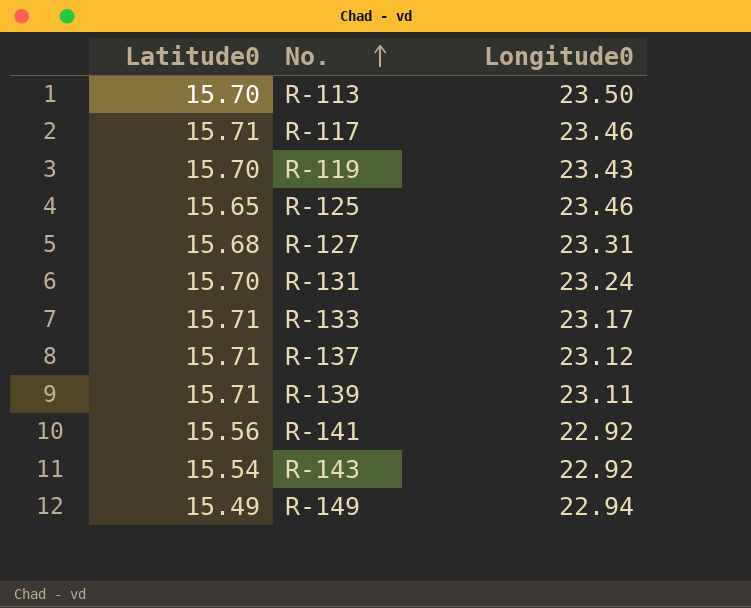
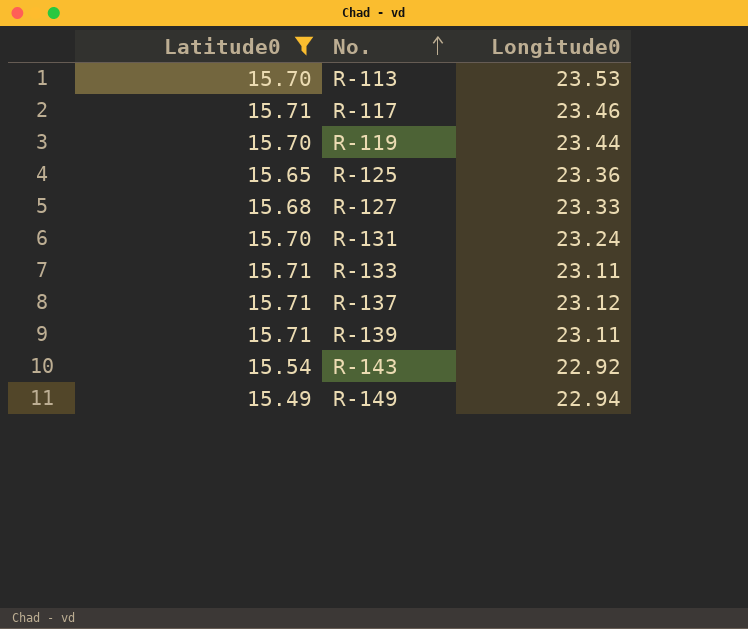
filter: none -> Latitude0 != 15.56
R-113 | Longitude0: 23.50 -> 23.53
R-119 | Longitude0: 23.43 -> 23.44
R-125 | Longitude0: 23.46 -> 23.36
R-127 | Longitude0: 23.31 -> 23.33
R-133 | Longitude0: 23.17 -> 23.11

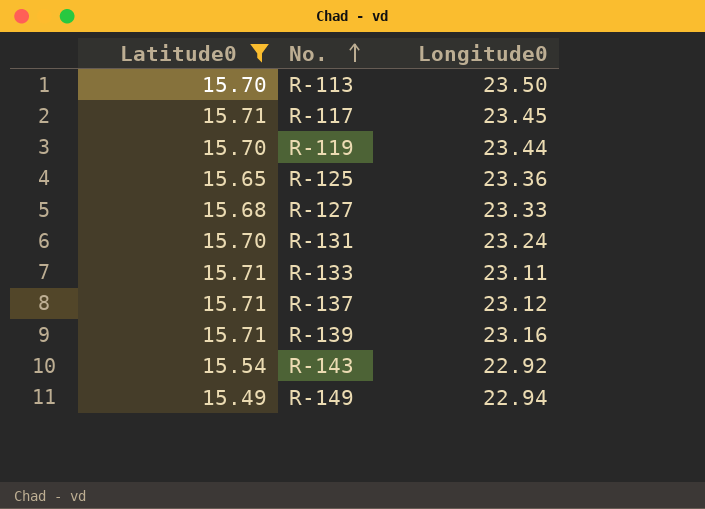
R-113 | Longitude0: 23.53 -> 23.50
R-117 | Longitude0: 23.46 -> 23.45
R-139 | Longitude0: 23.11 -> 23.16

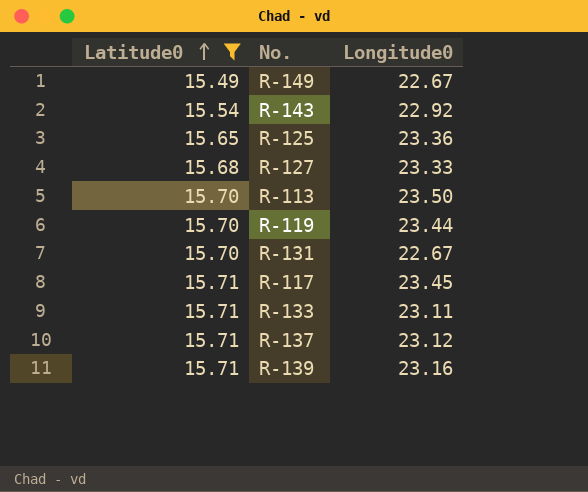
row order: No. ascending -> Latitude0 ascending
R-149 | Longitude0: 22.94 -> 22.67
R-131 | Longitude0: 23.24 -> 22.67

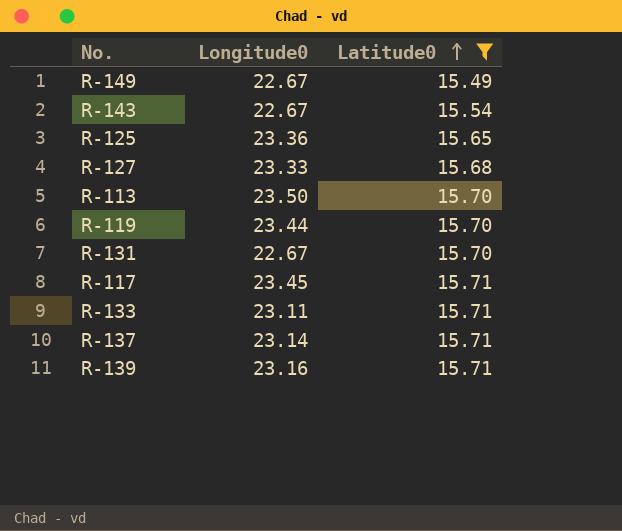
column Latitude0 | position: 1 -> 3
R-143 | Longitude0: 22.92 -> 22.67
R-137 | Longitude0: 23.12 -> 23.14

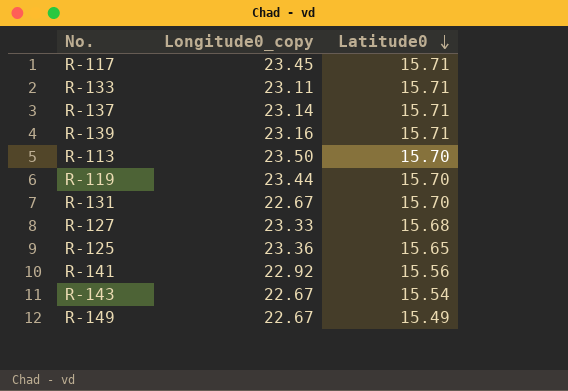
filter: Latitude0 != 15.56 -> none
row order: Latitude0 ascending -> Latitude0 descending
column name: Longitude0 -> Longitude0_copy

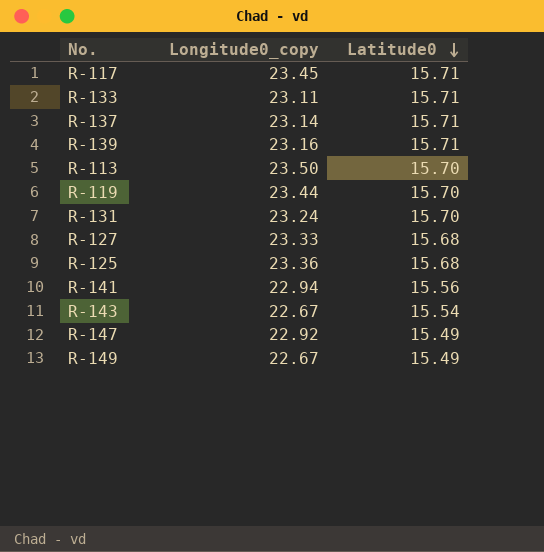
R-131 | Longitude0_copy: 22.67 -> 23.24
R-125 | Latitude0: 15.65 -> 15.68
R-141 | Longitude0_copy: 22.92 -> 22.94
row R-147: none -> 22.92 | 15.49

